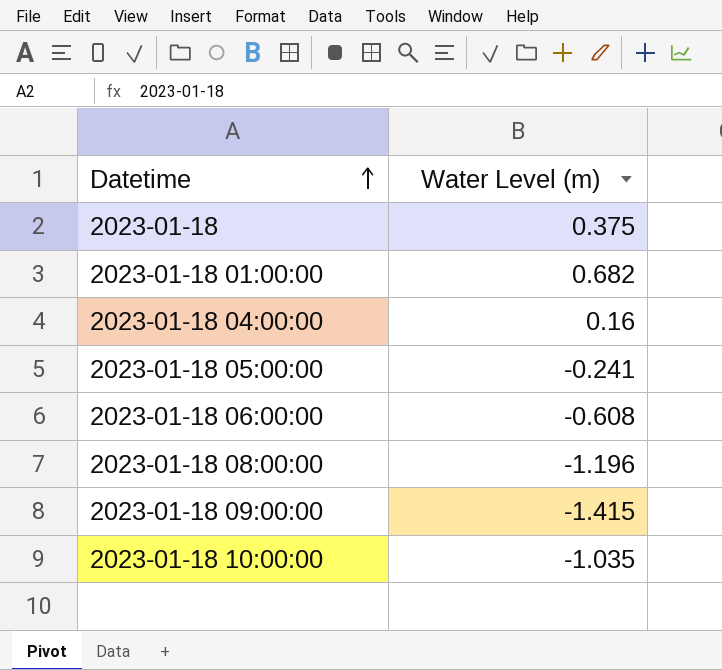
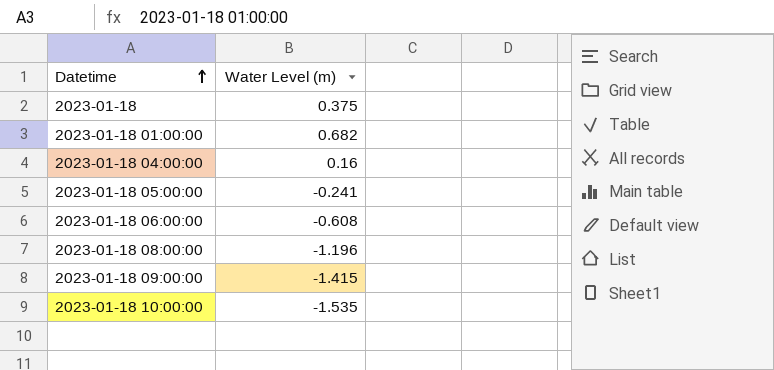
2023-01-18 10:00:00 | Water Level (m): -1.035 -> -1.535

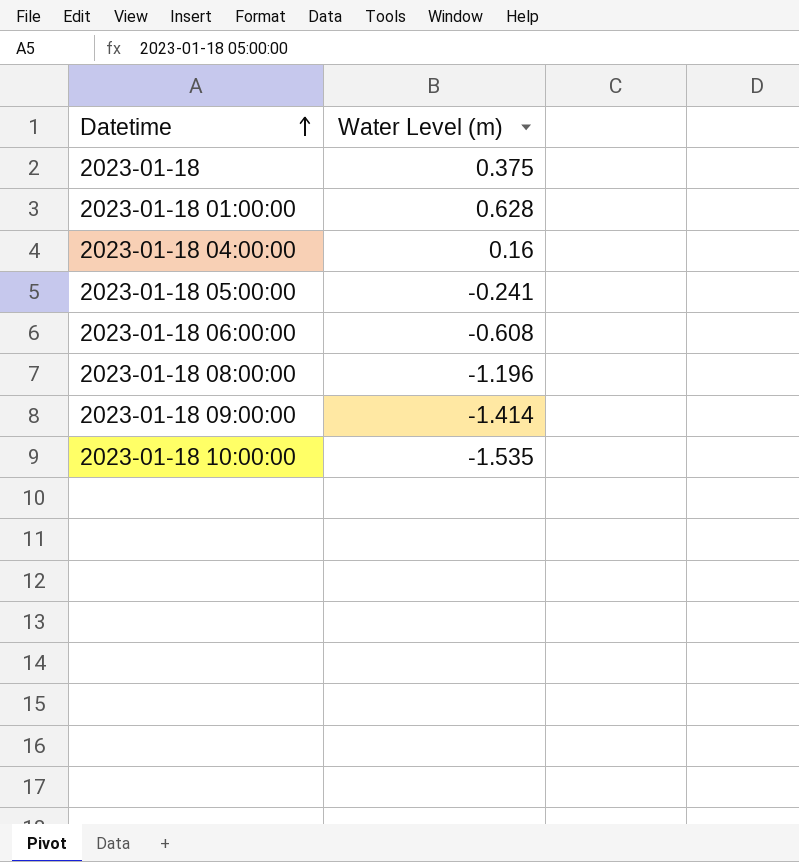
2023-01-18 01:00:00 | Water Level (m): 0.682 -> 0.628
2023-01-18 09:00:00 | Water Level (m): -1.415 -> -1.414

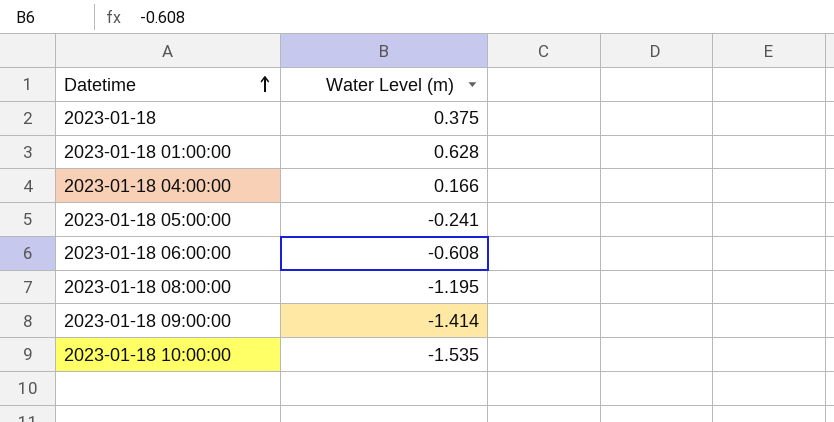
2023-01-18 04:00:00 | Water Level (m): 0.16 -> 0.166
2023-01-18 08:00:00 | Water Level (m): -1.196 -> -1.195

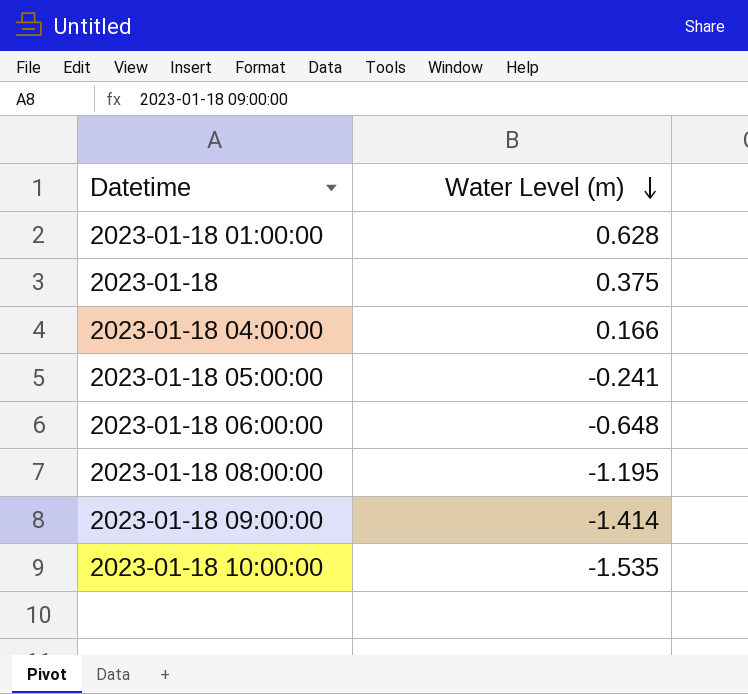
row order: Datetime ascending -> Water Level (m) descending
2023-01-18 06:00:00 | Water Level (m): -0.608 -> -0.648

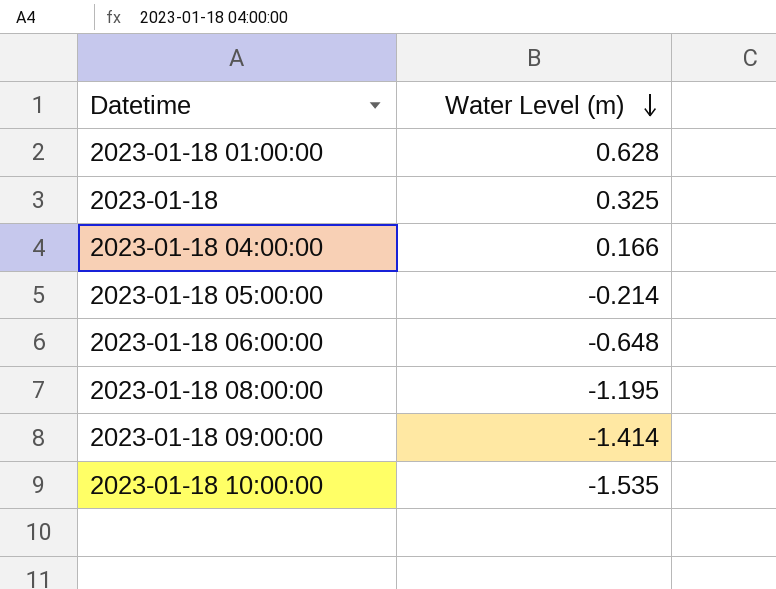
2023-01-18 | Water Level (m): 0.375 -> 0.325
2023-01-18 05:00:00 | Water Level (m): -0.241 -> -0.214

